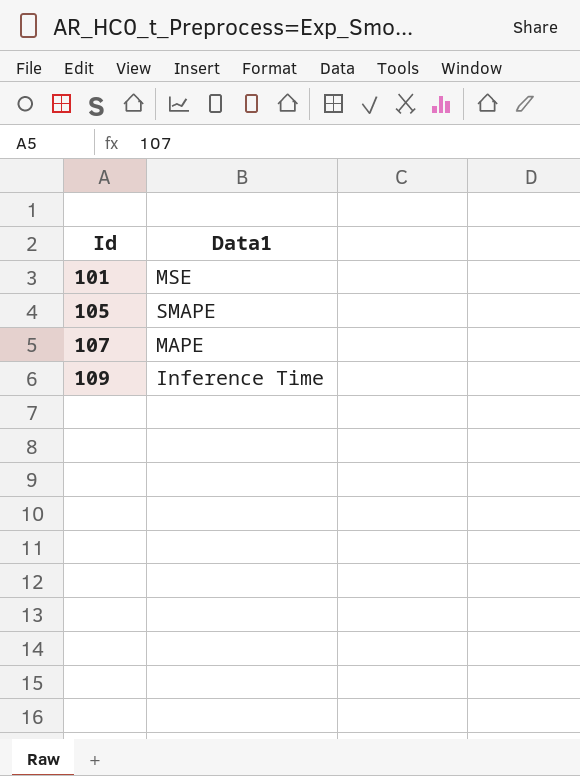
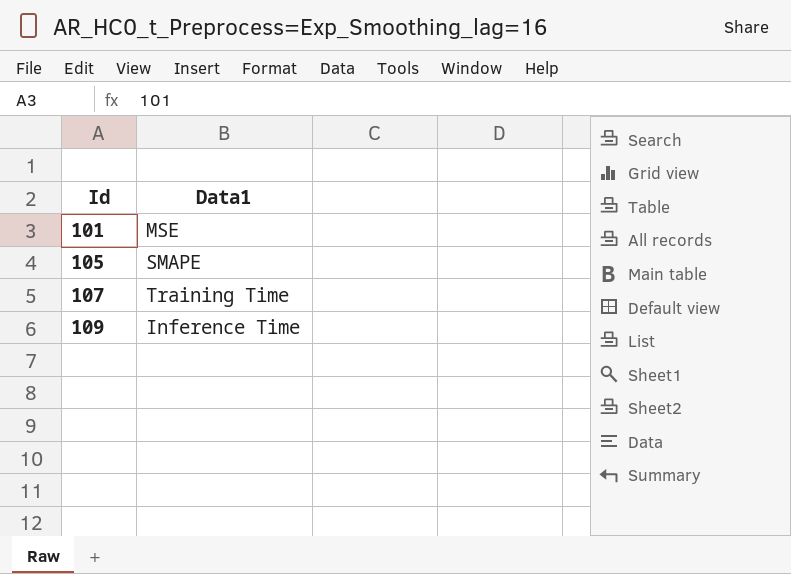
107 | Data1: MAPE -> Training Time

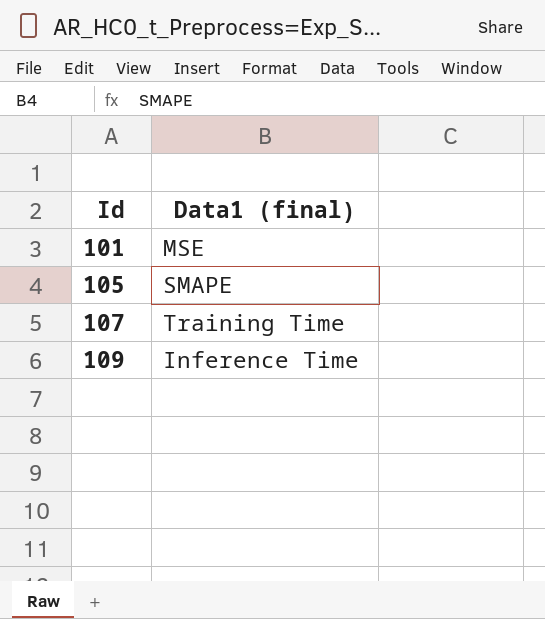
column name: Data1 -> Data1 (final)

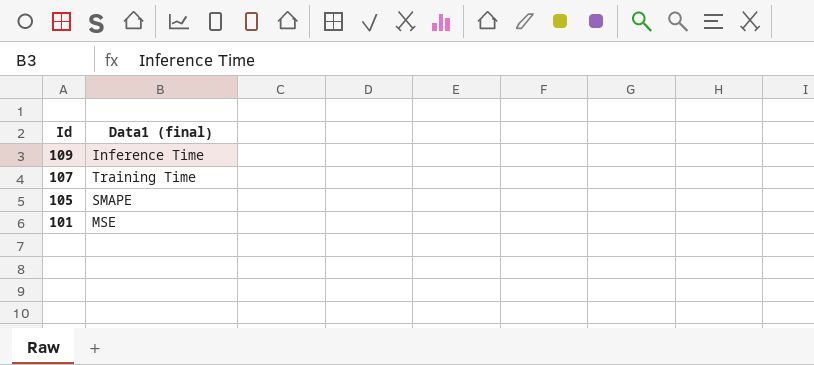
row order: Id ascending -> Id descending

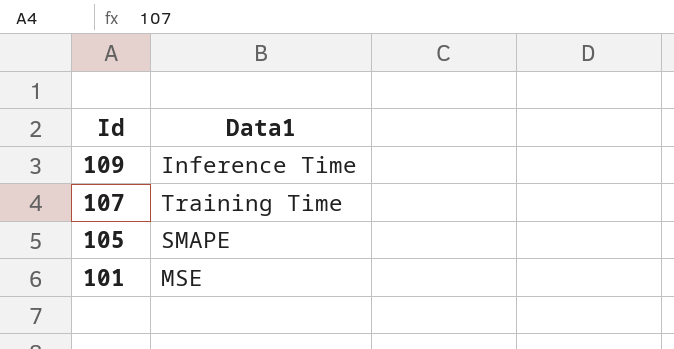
column name: Data1 (final) -> Data1

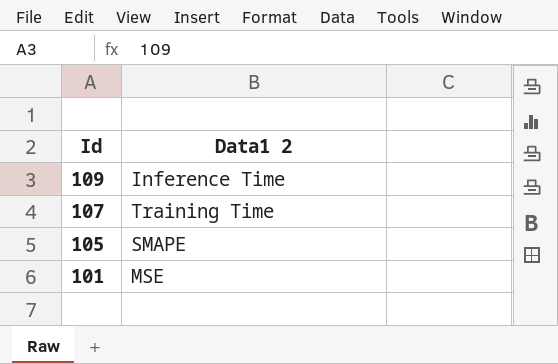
column name: Data1 -> Data1 2

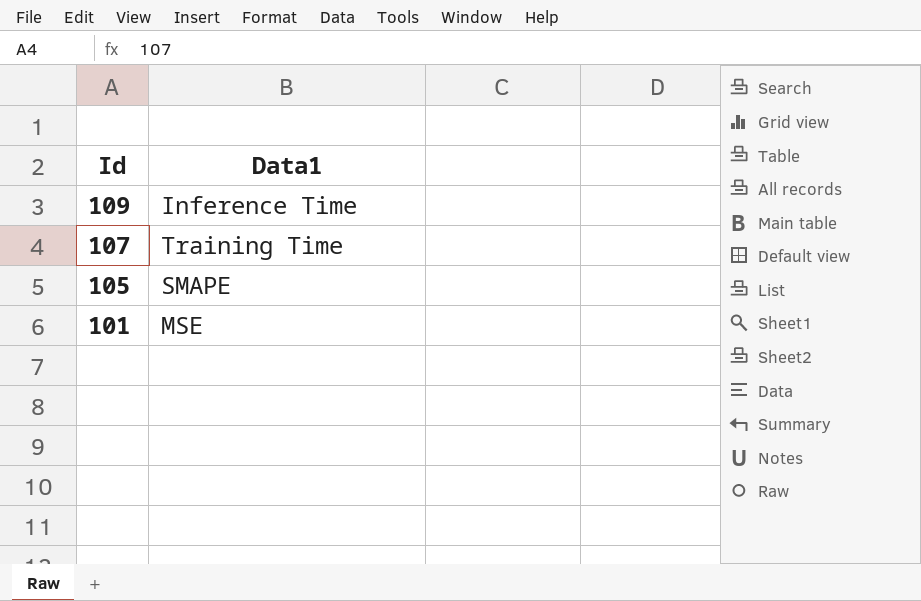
column name: Data1 2 -> Data1

